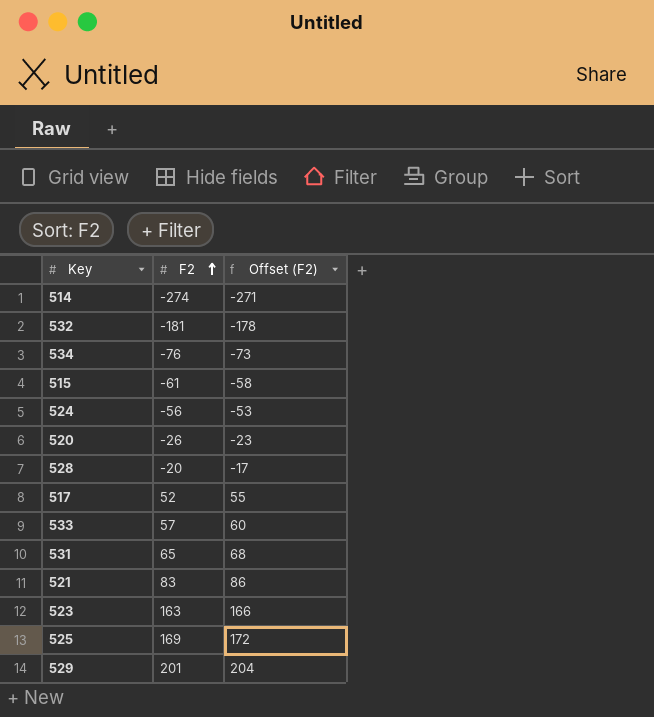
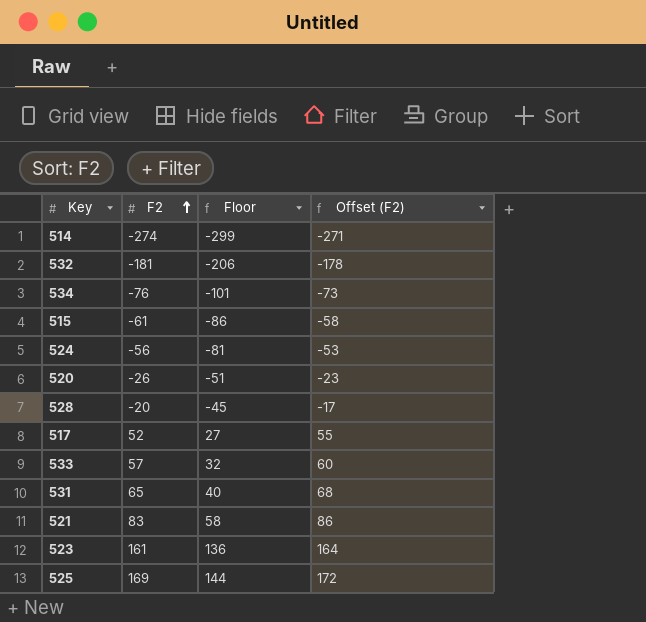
column Floor | formula: none -> [F2] - 25
row 529: 201 | 204 -> none
523 | F2: 163 -> 161
523 | Offset (F2): 166 -> 164

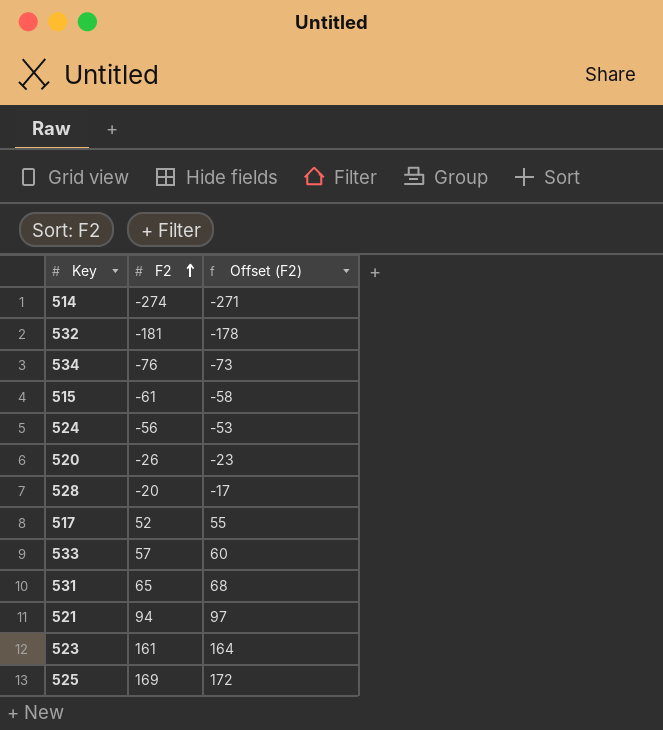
column Floor | formula: [F2] - 25 -> none
521 | F2: 83 -> 94
521 | Offset (F2): 86 -> 97

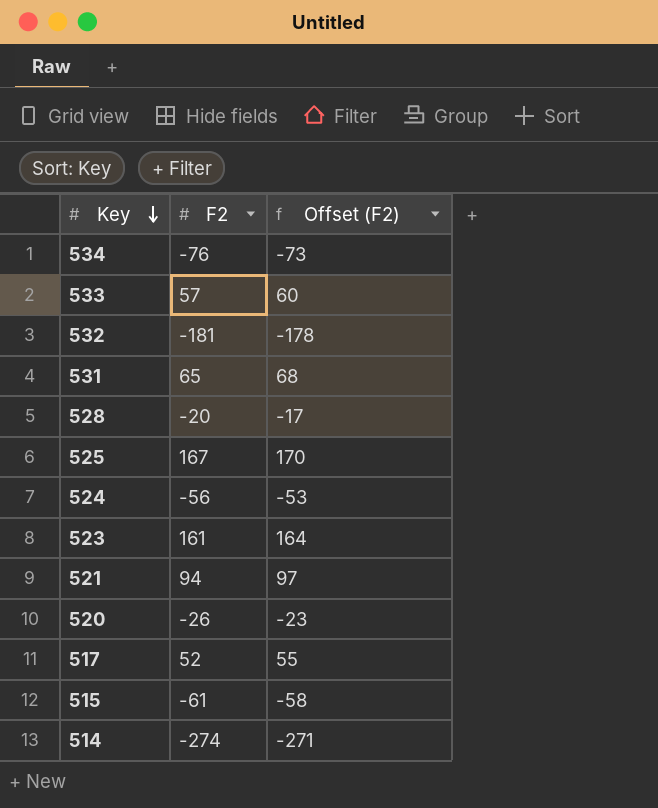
row order: F2 ascending -> Key descending
525 | F2: 169 -> 167
525 | Offset (F2): 172 -> 170

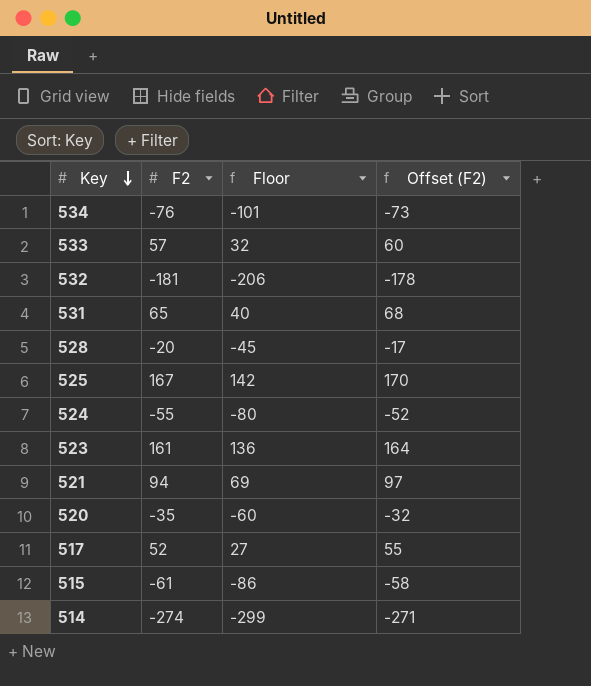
column Floor | formula: none -> [F2] - 25
524 | F2: -56 -> -55
524 | Offset (F2): -53 -> -52
520 | F2: -26 -> -35
520 | Offset (F2): -23 -> -32

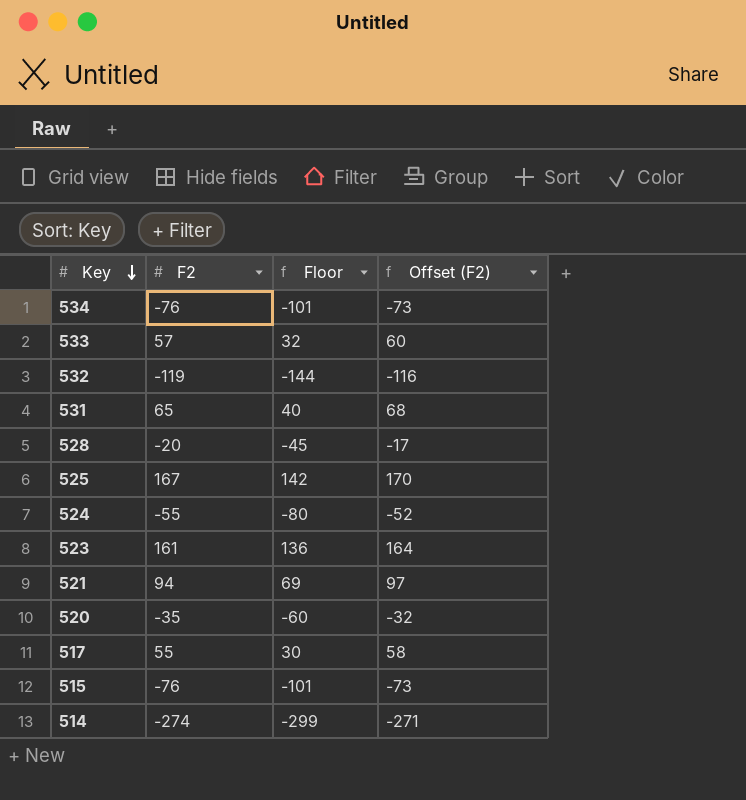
532 | F2: -181 -> -119
532 | Floor: -206 -> -144
532 | Offset (F2): -178 -> -116
517 | F2: 52 -> 55
517 | Floor: 27 -> 30
517 | Offset (F2): 55 -> 58
515 | F2: -61 -> -76
515 | Floor: -86 -> -101
515 | Offset (F2): -58 -> -73

